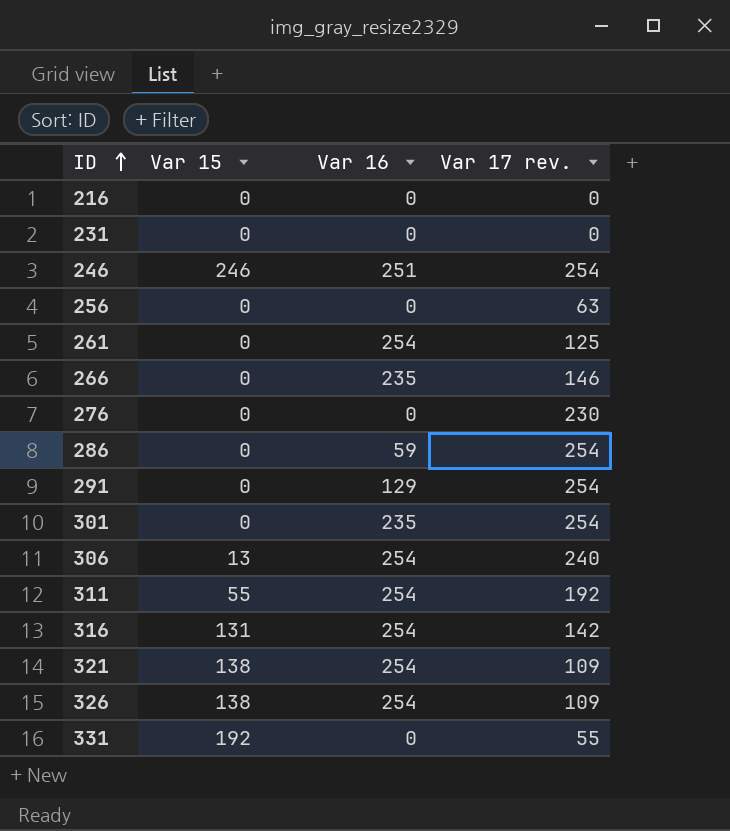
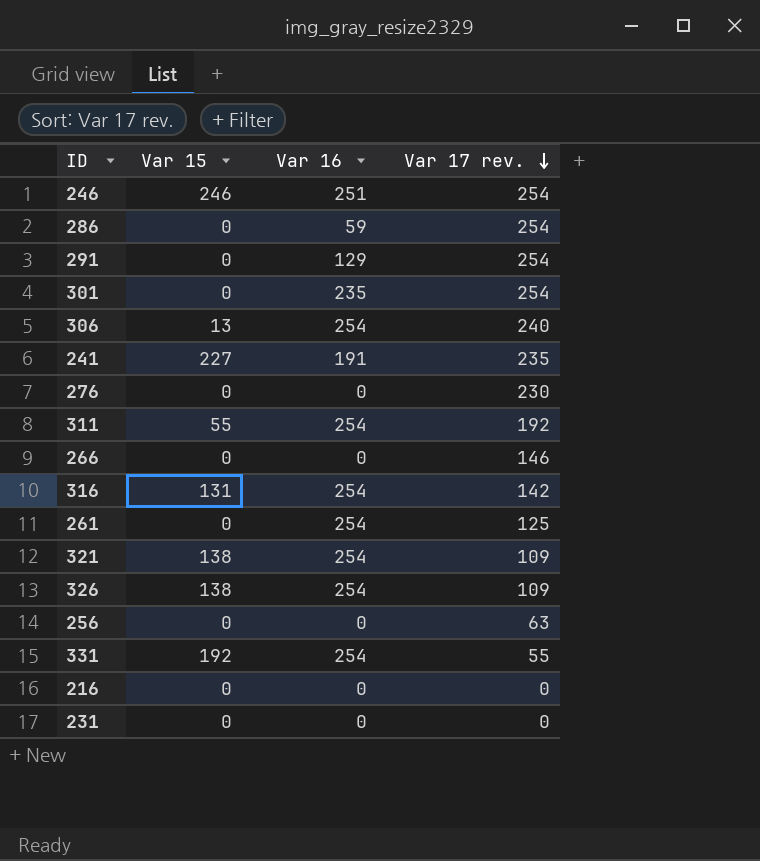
row order: ID ascending -> Var 17 rev. descending
row 241: none -> 227 | 191 | 235
266 | Var 16: 235 -> 0
331 | Var 16: 0 -> 254

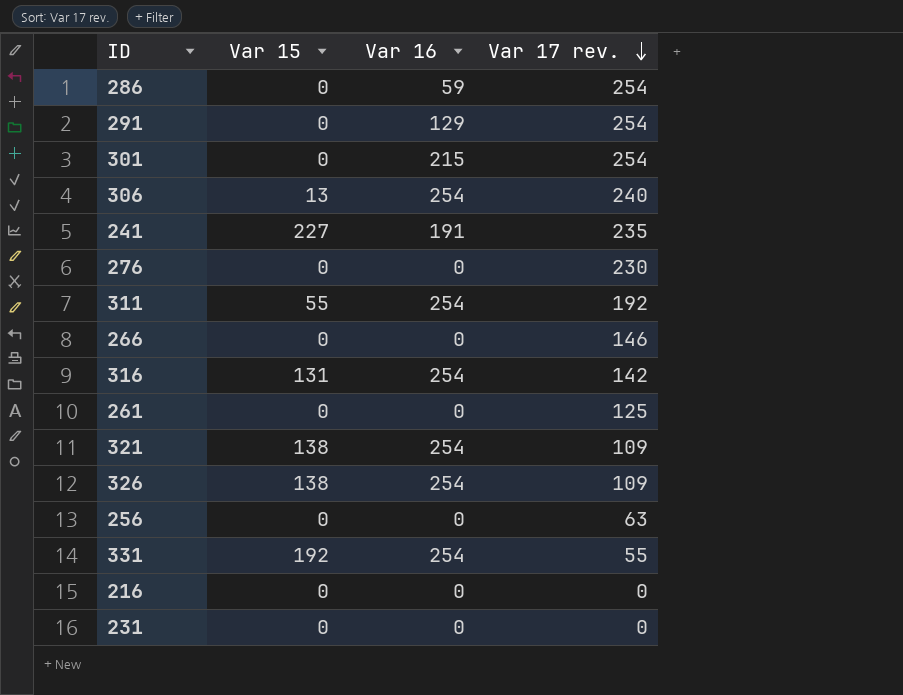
row 246: 246 | 251 | 254 -> none
301 | Var 16: 235 -> 215
261 | Var 16: 254 -> 0

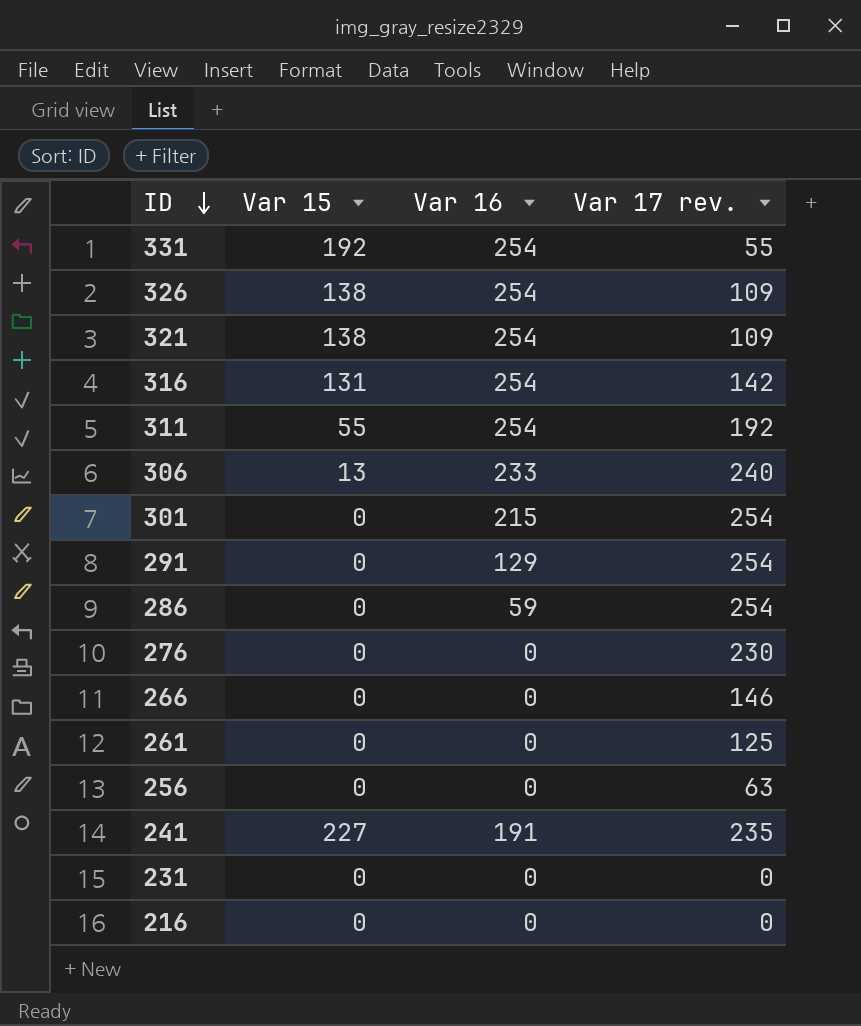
row order: Var 17 rev. descending -> ID descending
306 | Var 16: 254 -> 233

